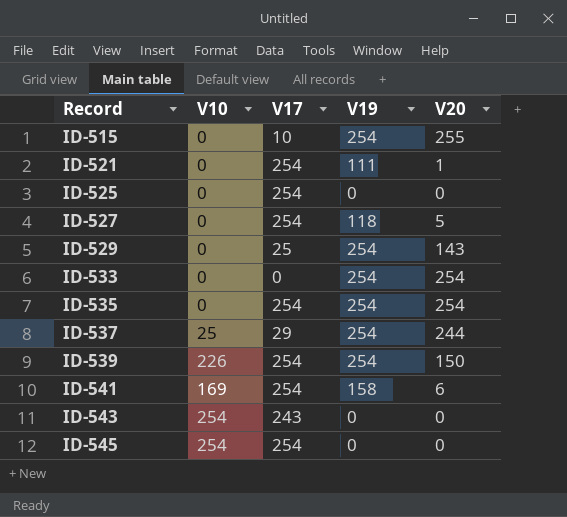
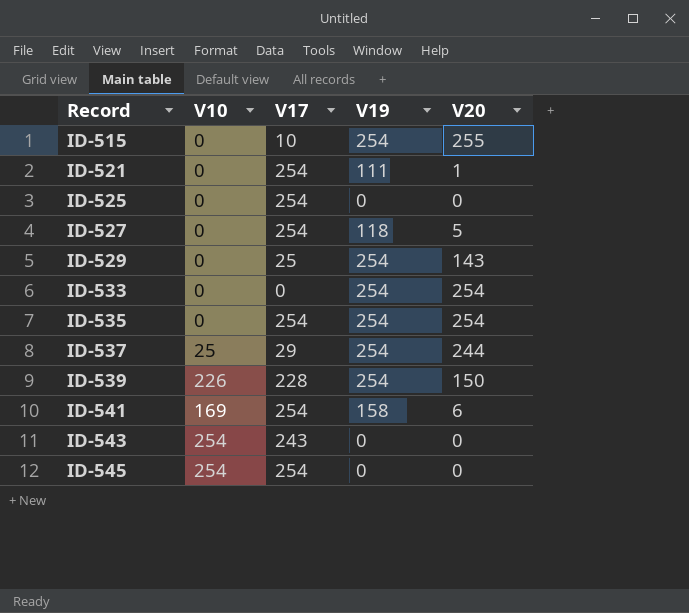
ID-539 | V17: 254 -> 228

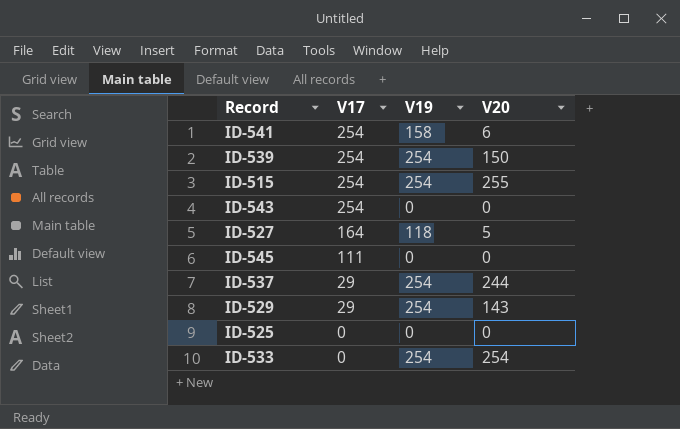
row order: Record ascending -> V17 descending
column V10 | position: 2 -> none
row ID-521: 0 | 254 | 111 | 1 -> none
row ID-535: 0 | 254 | 254 | 254 -> none
ID-539 | V17: 228 -> 254
ID-515 | V17: 10 -> 254
ID-543 | V17: 243 -> 254
ID-527 | V17: 254 -> 164
ID-545 | V17: 254 -> 111
ID-529 | V17: 25 -> 29
ID-525 | V17: 254 -> 0

